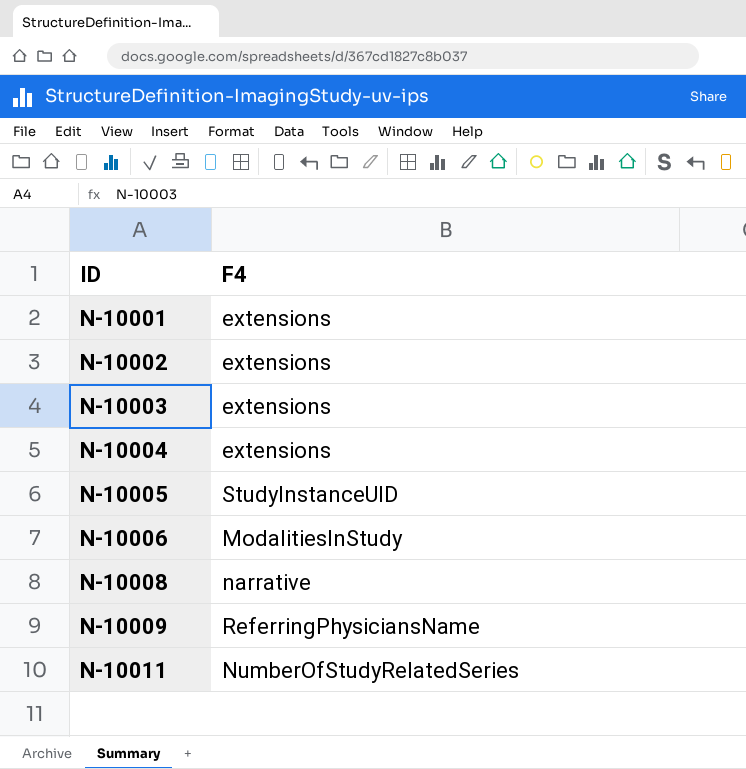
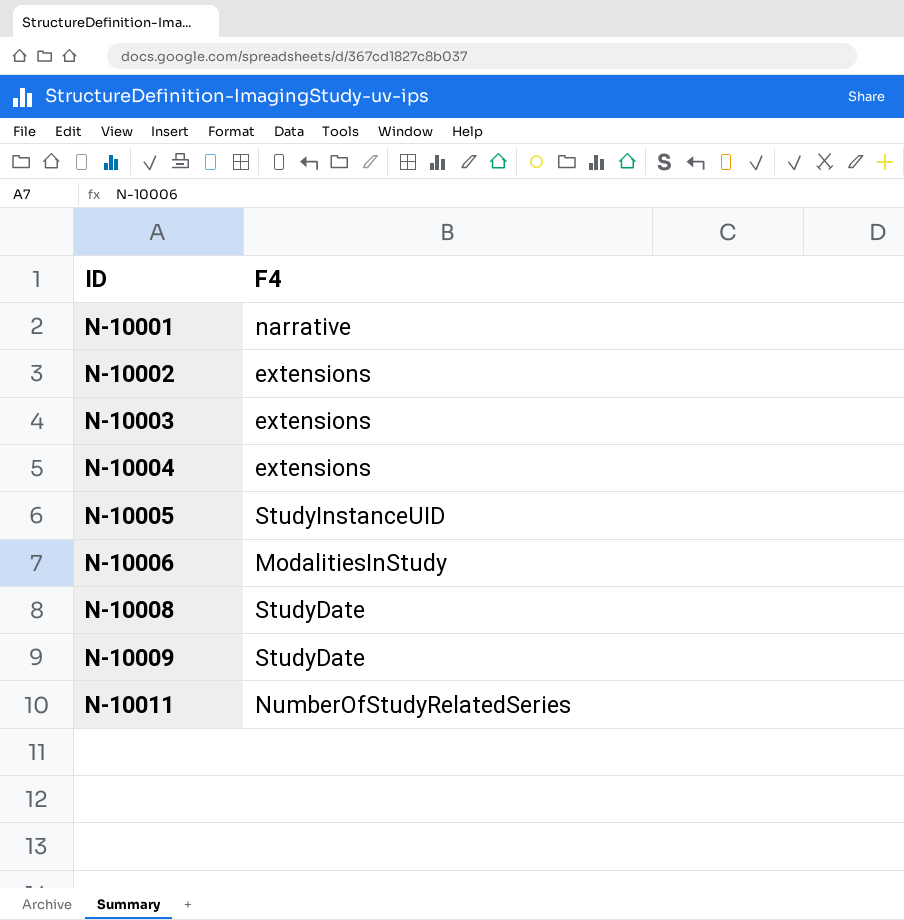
N-10001 | F4: extensions -> narrative
N-10008 | F4: narrative -> StudyDate
N-10009 | F4: ReferringPhysiciansName -> StudyDate

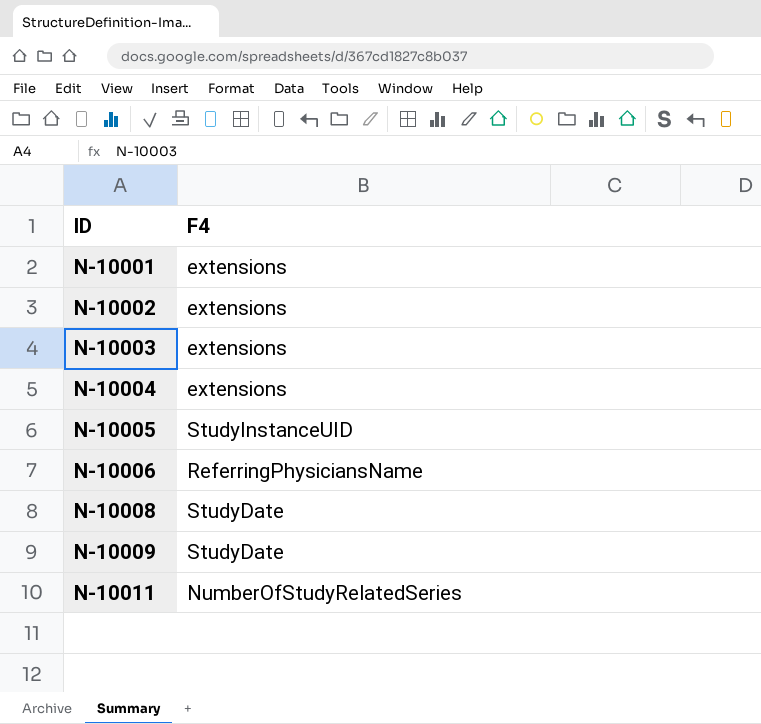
N-10001 | F4: narrative -> extensions
N-10006 | F4: ModalitiesInStudy -> ReferringPhysiciansName

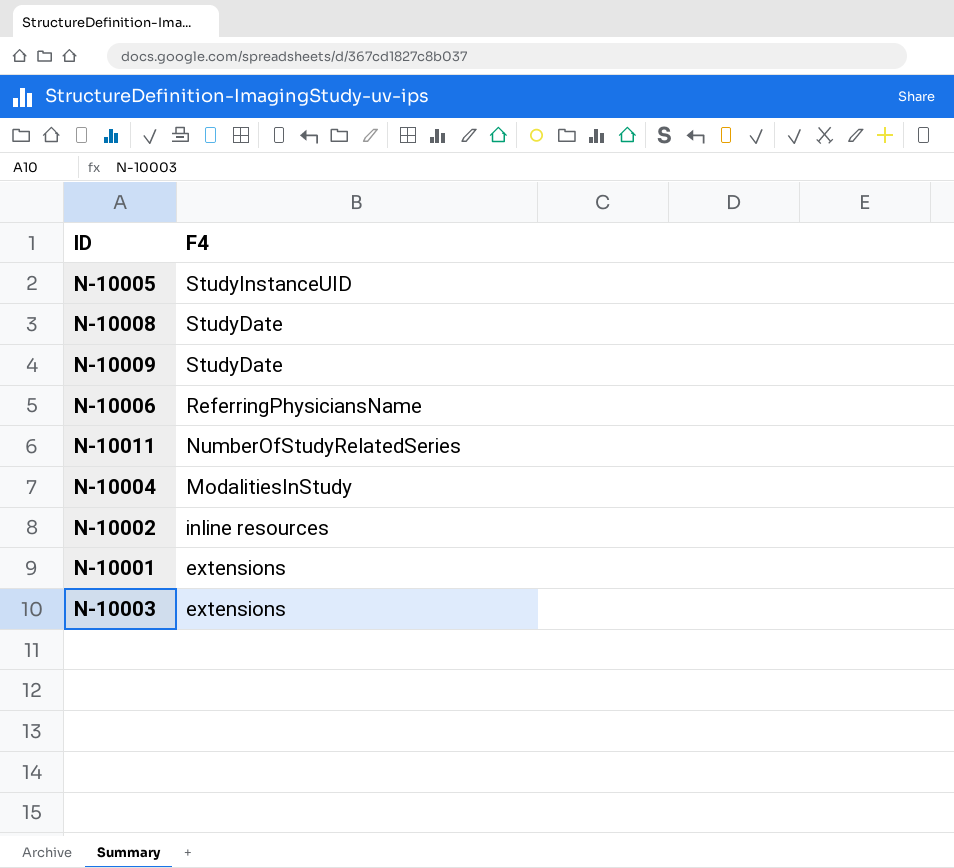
row order: ID ascending -> F4 descending
N-10004 | F4: extensions -> ModalitiesInStudy
N-10002 | F4: extensions -> inline resources

